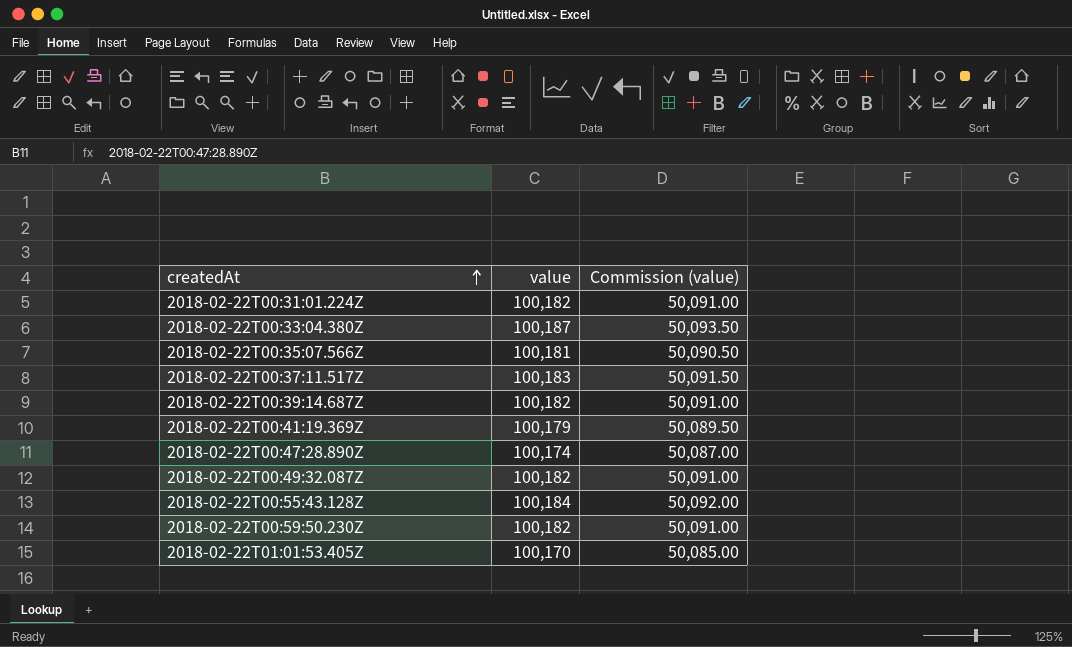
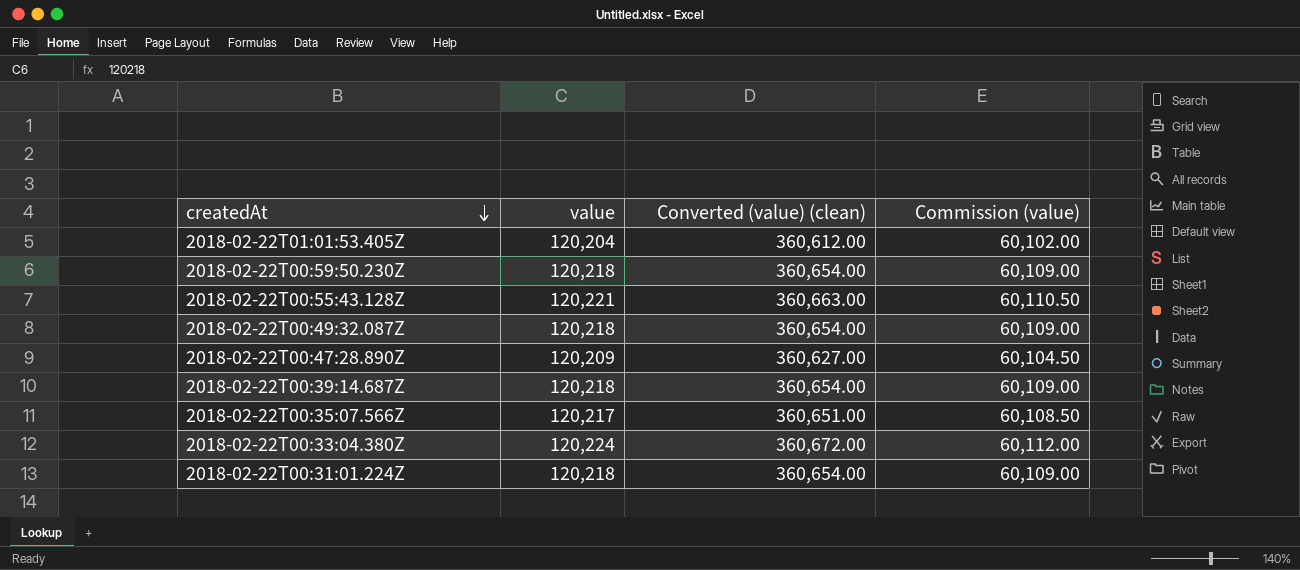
row order: createdAt ascending -> createdAt descending
column Converted (value) (clean) | formula: none -> [value] * 3
row 2018-02-22T00:37:11.517Z: 100,183 | 50,091.50 -> none
row 2018-02-22T00:41:19.369Z: 100,179 | 50,089.50 -> none
2018-02-22T01:01:53.405Z | value: 100,170 -> 120,204
2018-02-22T01:01:53.405Z | Commission (value): 50,085.00 -> 60,102.00
2018-02-22T00:59:50.230Z | value: 100,182 -> 120,218
2018-02-22T00:59:50.230Z | Commission (value): 50,091.00 -> 60,109.00
2018-02-22T00:55:43.128Z | value: 100,184 -> 120,221
2018-02-22T00:55:43.128Z | Commission (value): 50,092.00 -> 60,110.50
2018-02-22T00:49:32.087Z | value: 100,182 -> 120,218
2018-02-22T00:49:32.087Z | Commission (value): 50,091.00 -> 60,109.00
2018-02-22T00:47:28.890Z | value: 100,174 -> 120,209
2018-02-22T00:47:28.890Z | Commission (value): 50,087.00 -> 60,104.50
2018-02-22T00:39:14.687Z | value: 100,182 -> 120,218
2018-02-22T00:39:14.687Z | Commission (value): 50,091.00 -> 60,109.00
2018-02-22T00:35:07.566Z | value: 100,181 -> 120,217
2018-02-22T00:35:07.566Z | Commission (value): 50,090.50 -> 60,108.50
2018-02-22T00:33:04.380Z | value: 100,187 -> 120,224
2018-02-22T00:33:04.380Z | Commission (value): 50,093.50 -> 60,112.00
2018-02-22T00:31:01.224Z | value: 100,182 -> 120,218
2018-02-22T00:31:01.224Z | Commission (value): 50,091.00 -> 60,109.00

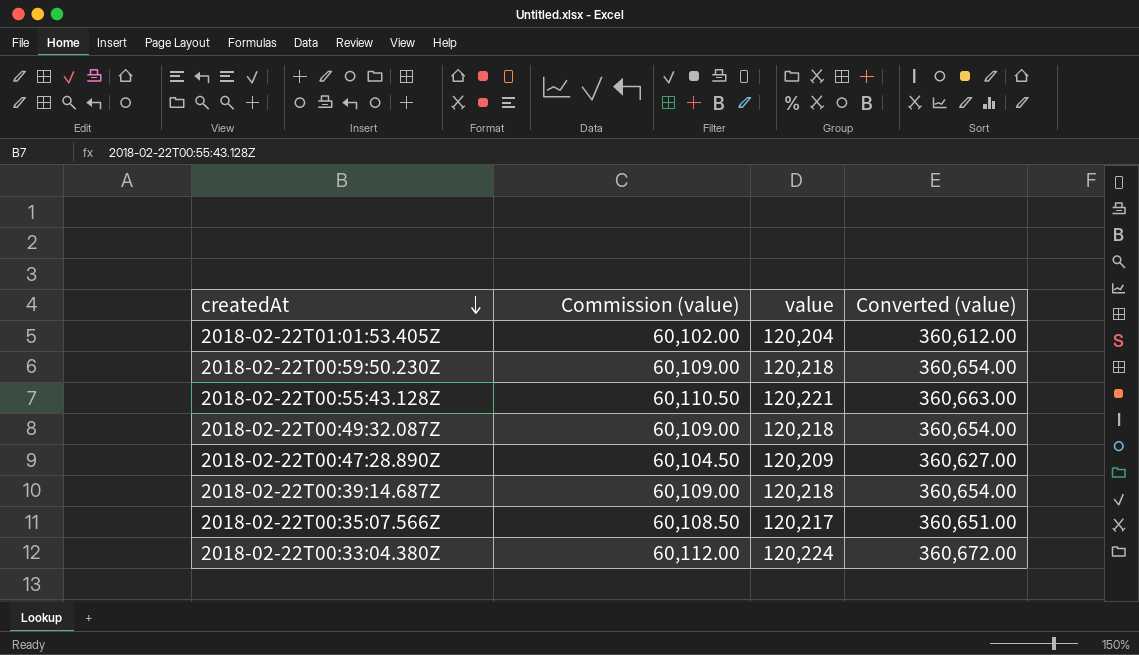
column Commission (value) | position: 4 -> 2
column name: Converted (value) (clean) -> Converted (value)
row 2018-02-22T00:31:01.224Z: 120,218 | 360,654.00 | 60,109.00 -> none

